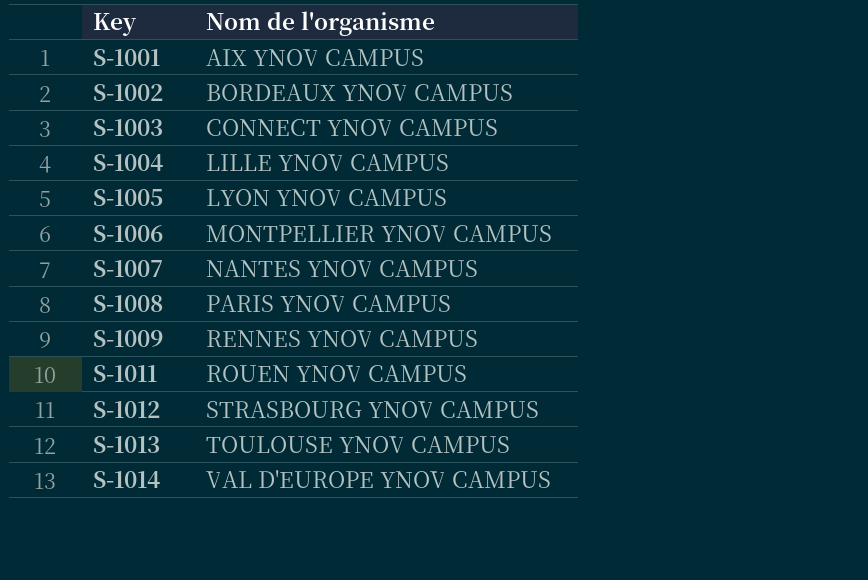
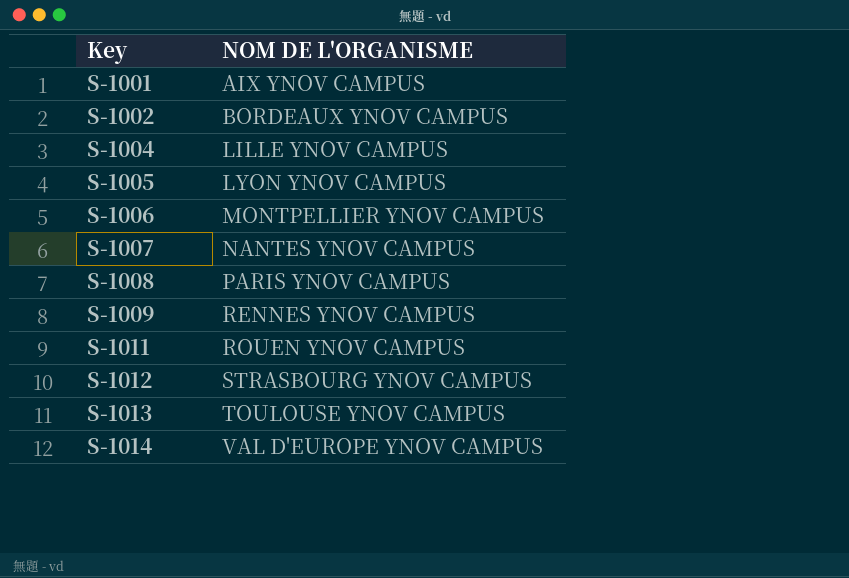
column name: Nom de l'organisme -> NOM DE L'ORGANISME
row S-1003: CONNECT YNOV CAMPUS -> none

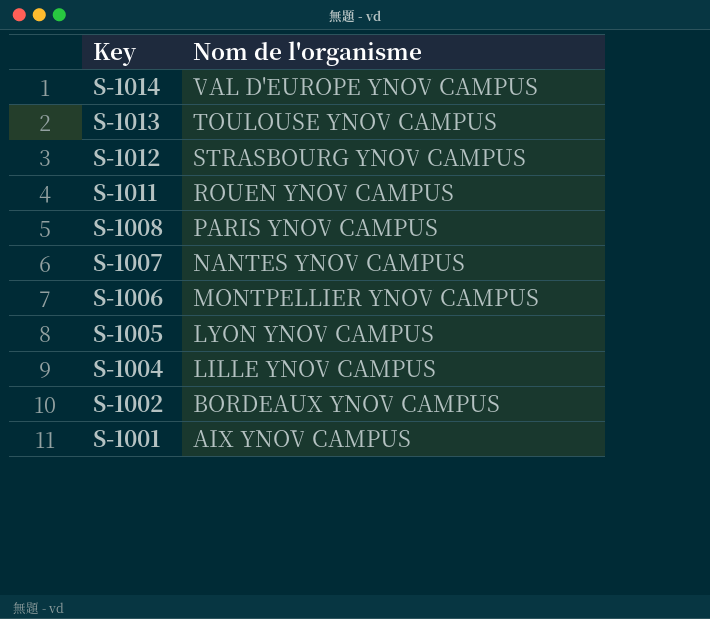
row order: Key ascending -> Key descending
column name: NOM DE L'ORGANISME -> Nom de l'organisme
row S-1009: RENNES YNOV CAMPUS -> none

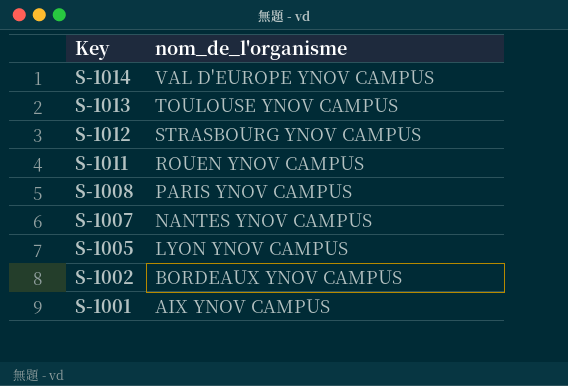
column name: Nom de l'organisme -> nom_de_l'organisme
row S-1006: MONTPELLIER YNOV CAMPUS -> none
row S-1004: LILLE YNOV CAMPUS -> none

